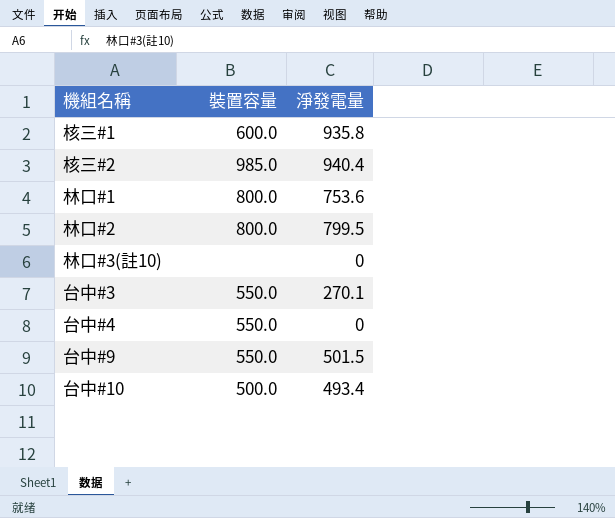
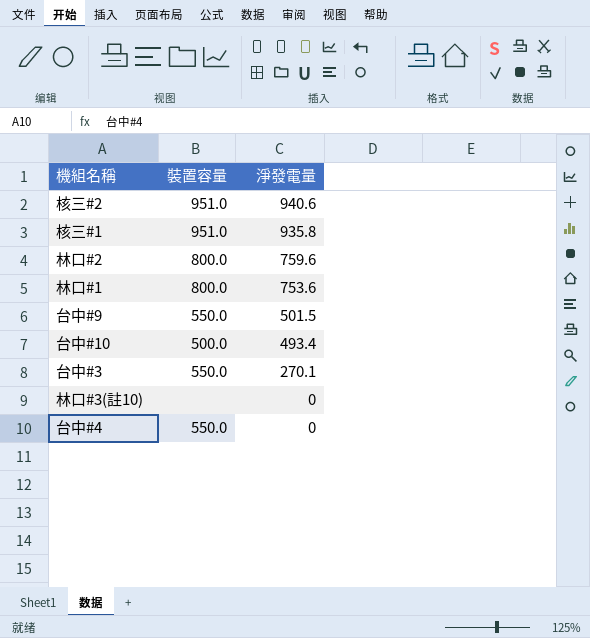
row order: none -> 淨發電量 descending
核三#2 | 裝置容量: 985.0 -> 951.0
核三#2 | 淨發電量: 940.4 -> 940.6
核三#1 | 裝置容量: 600.0 -> 951.0
林口#2 | 淨發電量: 799.5 -> 759.6

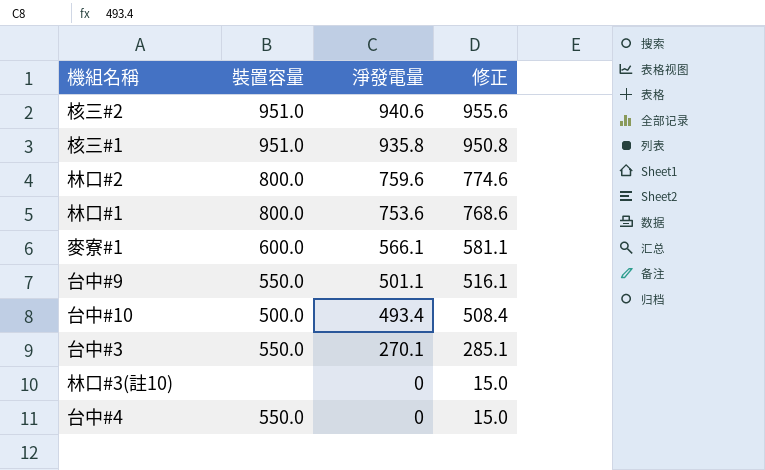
column 修正 | formula: none -> [淨發電量] + 15
row 麥寮#1: none -> 600.0 | 566.1 | 581.1
台中#9 | 淨發電量: 501.5 -> 501.1

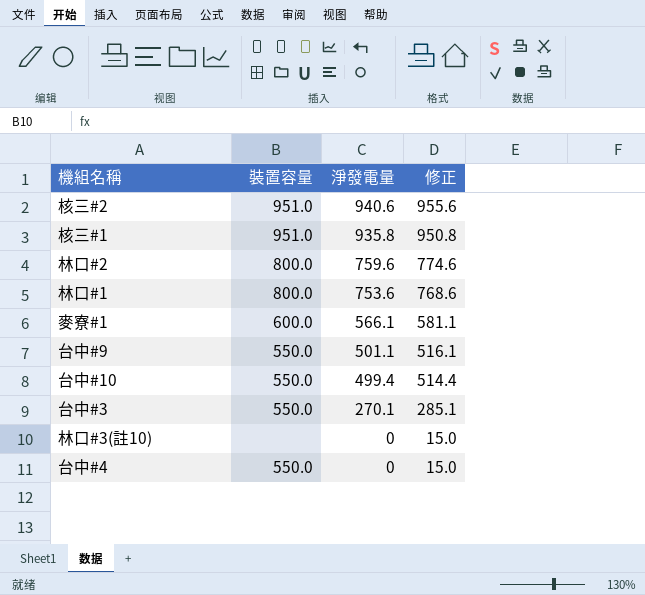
台中#10 | 裝置容量: 500.0 -> 550.0
台中#10 | 淨發電量: 493.4 -> 499.4
台中#10 | 修正: 508.4 -> 514.4

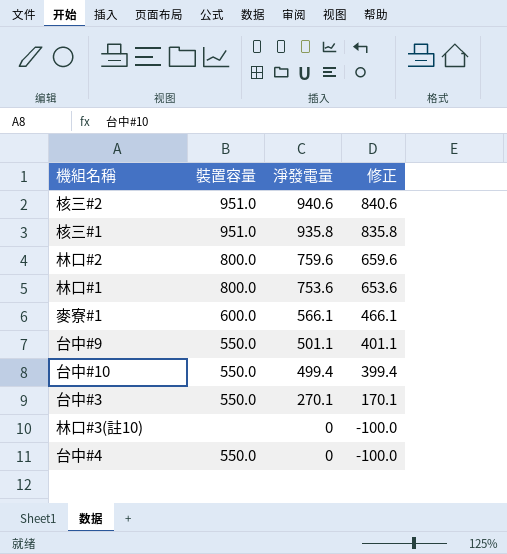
column 修正 | formula: [淨發電量] + 15 -> [淨發電量] - 100

